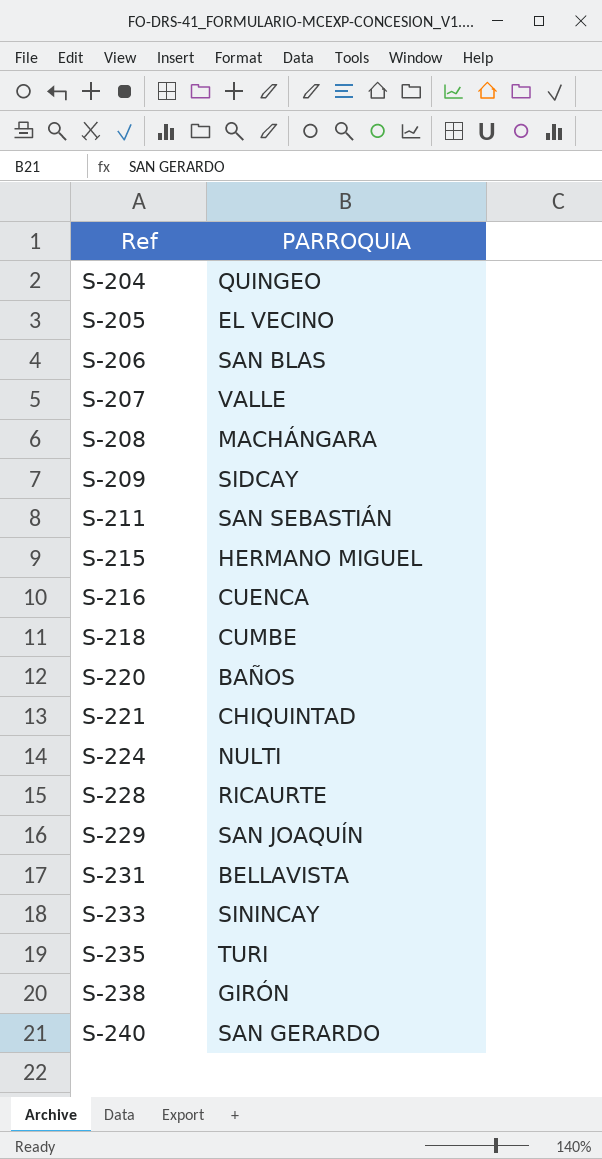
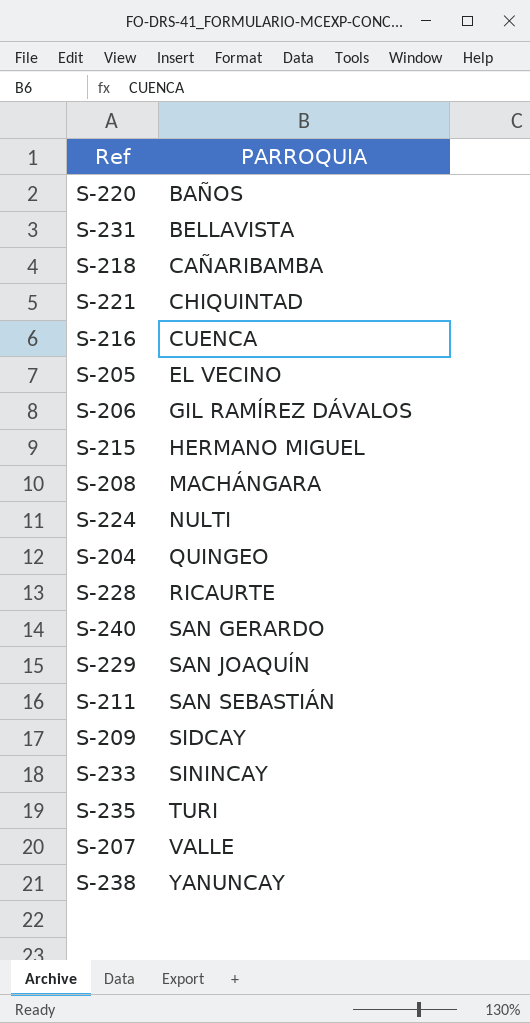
row order: Ref ascending -> PARROQUIA ascending
S-218 | PARROQUIA: CUMBE -> CAÑARIBAMBA
S-206 | PARROQUIA: SAN BLAS -> GIL RAMÍREZ DÁVALOS
S-238 | PARROQUIA: GIRÓN -> YANUNCAY

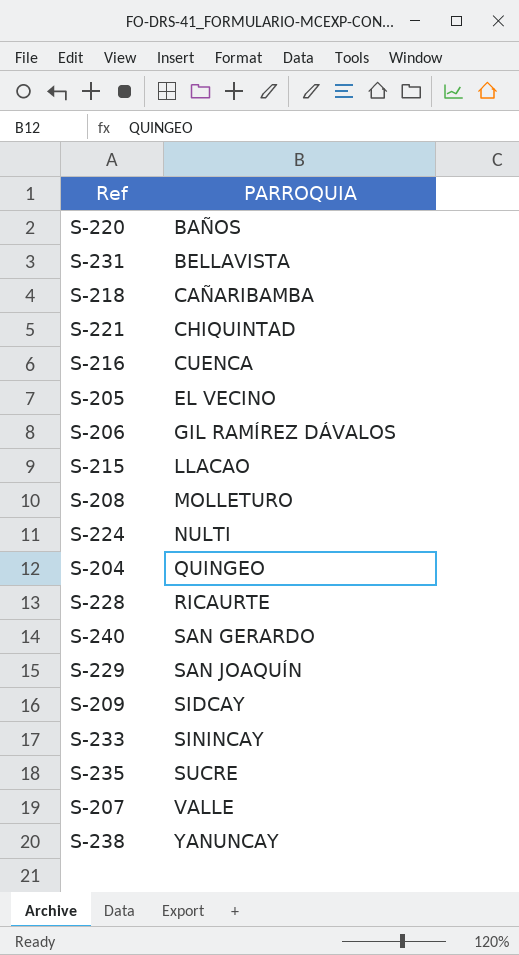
row S-211: SAN SEBASTIÁN -> none
S-215 | PARROQUIA: HERMANO MIGUEL -> LLACAO
S-208 | PARROQUIA: MACHÁNGARA -> MOLLETURO
S-235 | PARROQUIA: TURI -> SUCRE

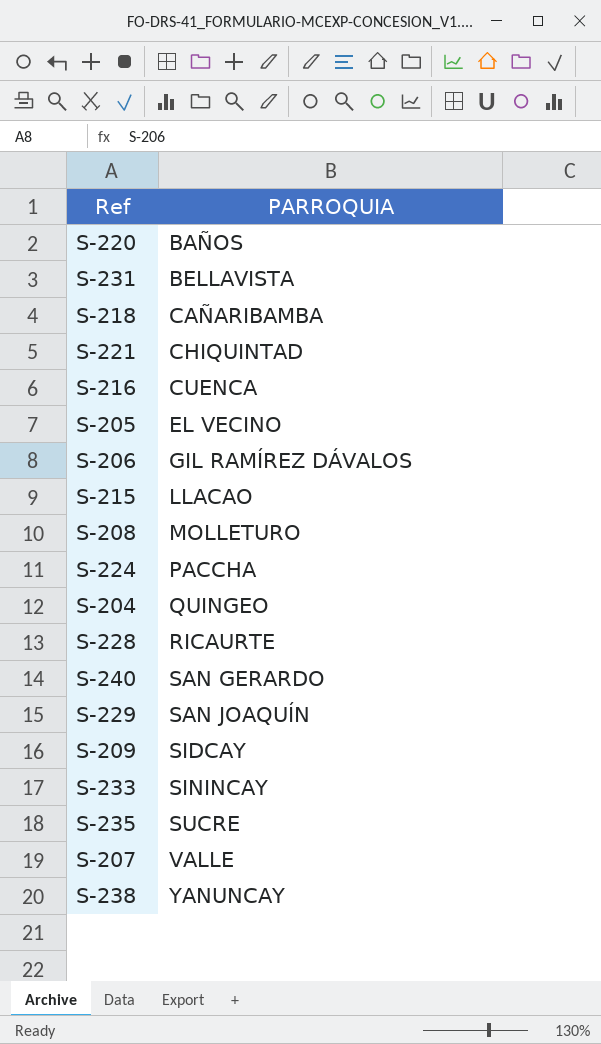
S-224 | PARROQUIA: NULTI -> PACCHA

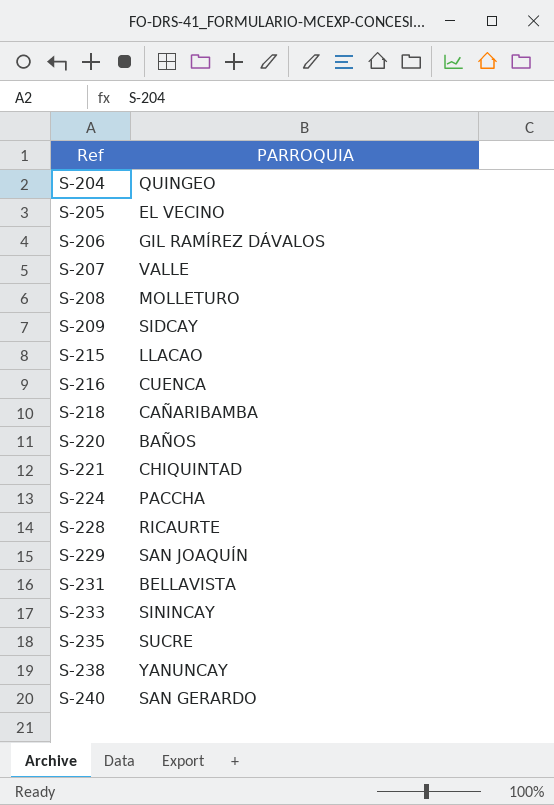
row order: PARROQUIA ascending -> Ref ascending

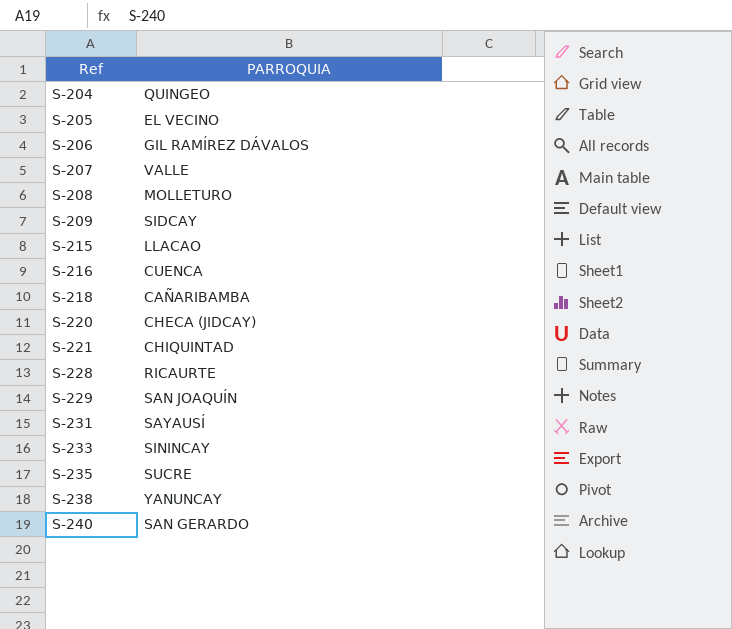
row S-224: PACCHA -> none
S-220 | PARROQUIA: BAÑOS -> CHECA (JIDCAY)
S-231 | PARROQUIA: BELLAVISTA -> SAYAUSÍ

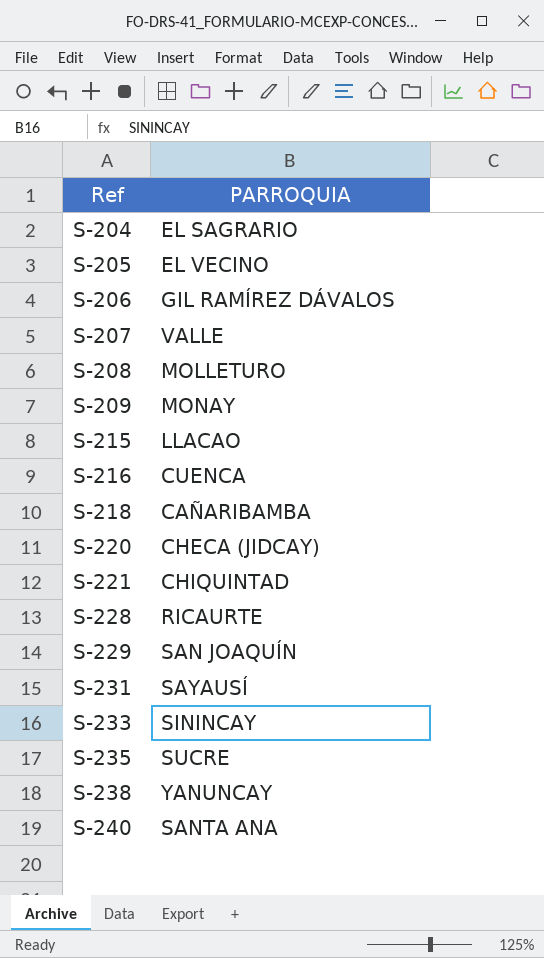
S-204 | PARROQUIA: QUINGEO -> EL SAGRARIO
S-209 | PARROQUIA: SIDCAY -> MONAY
S-240 | PARROQUIA: SAN GERARDO -> SANTA ANA

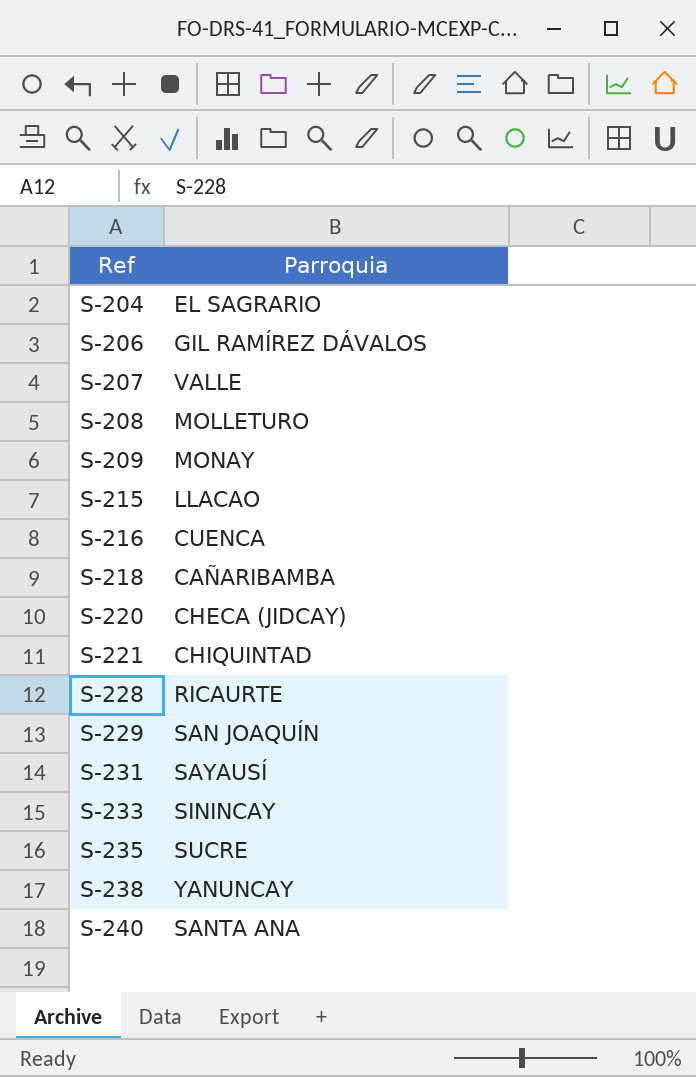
column name: PARROQUIA -> Parroquia
row S-205: EL VECINO -> none

